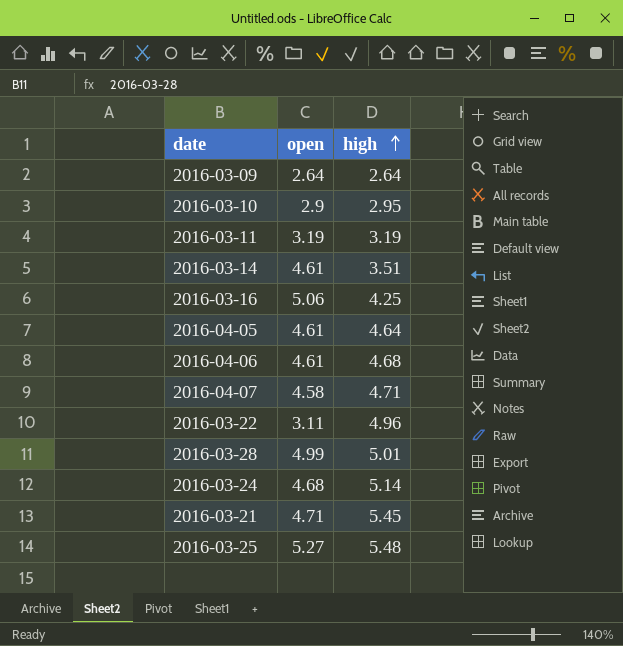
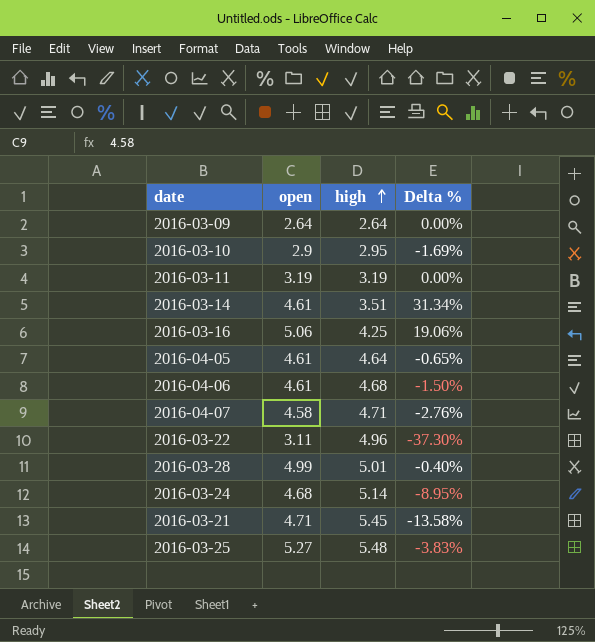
column Delta % | formula: none -> ([open] - [high]) / [high]

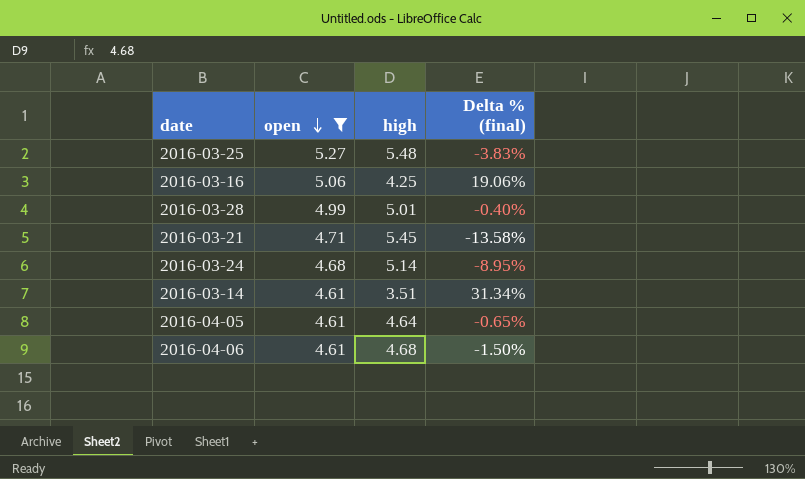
filter: none -> open >= 4.61
row order: high ascending -> open descending
column name: Delta % -> Delta % (final)

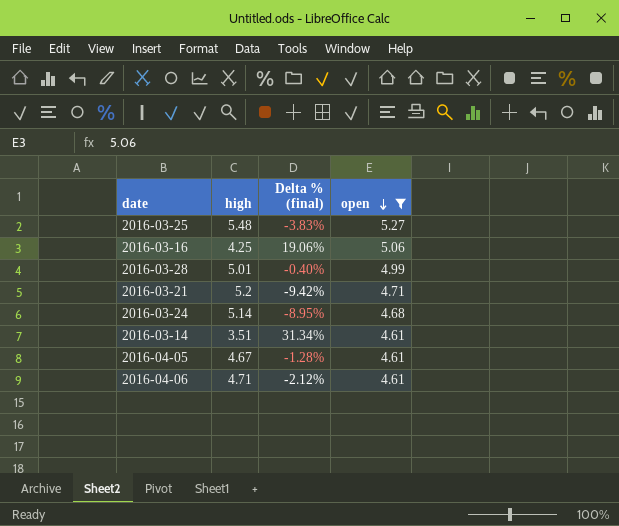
column open | position: 2 -> 4
2016-03-21 | high: 5.45 -> 5.2
2016-03-21 | Delta % (final): -13.58% -> -9.42%
2016-04-05 | high: 4.64 -> 4.67
2016-04-05 | Delta % (final): -0.65% -> -1.28%
2016-04-06 | high: 4.68 -> 4.71
2016-04-06 | Delta % (final): -1.50% -> -2.12%

